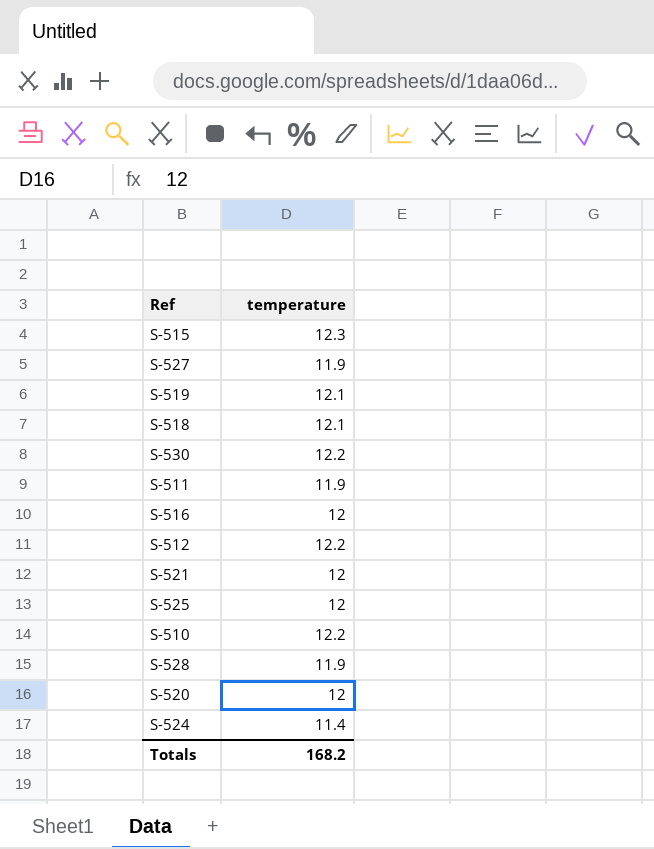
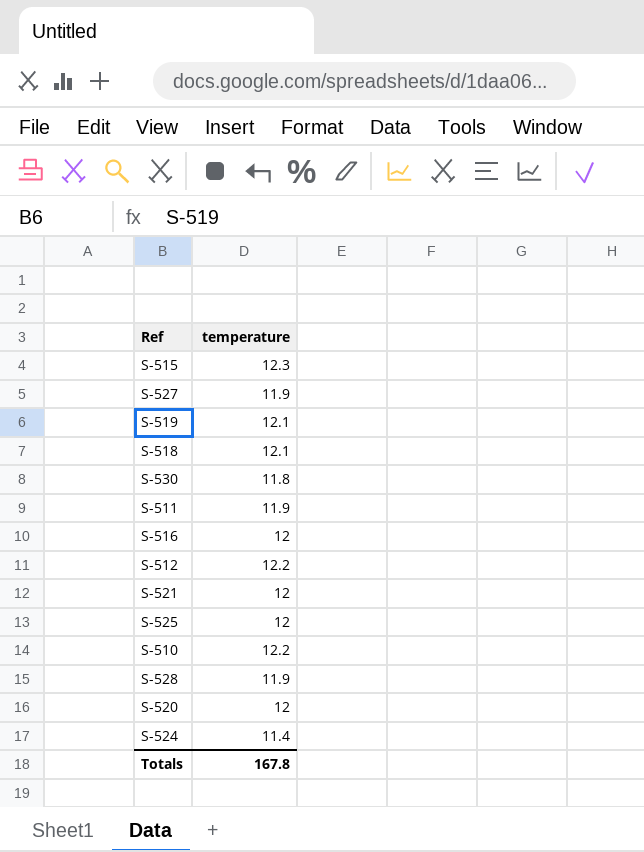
S-530 | temperature: 12.2 -> 11.8
Totals | temperature: 168.2 -> 167.8

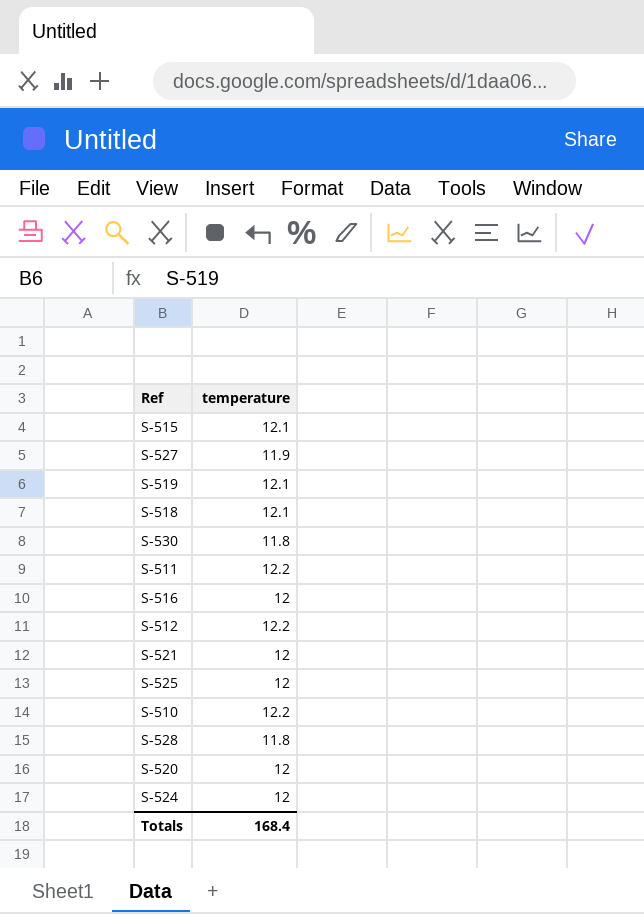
S-515 | temperature: 12.3 -> 12.1
S-511 | temperature: 11.9 -> 12.2
S-528 | temperature: 11.9 -> 11.8
S-524 | temperature: 11.4 -> 12
Totals | temperature: 167.8 -> 168.4

